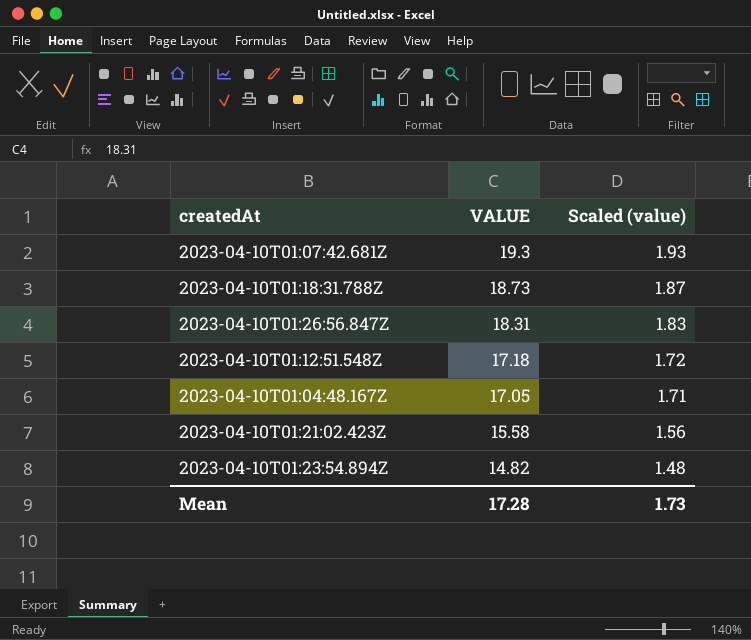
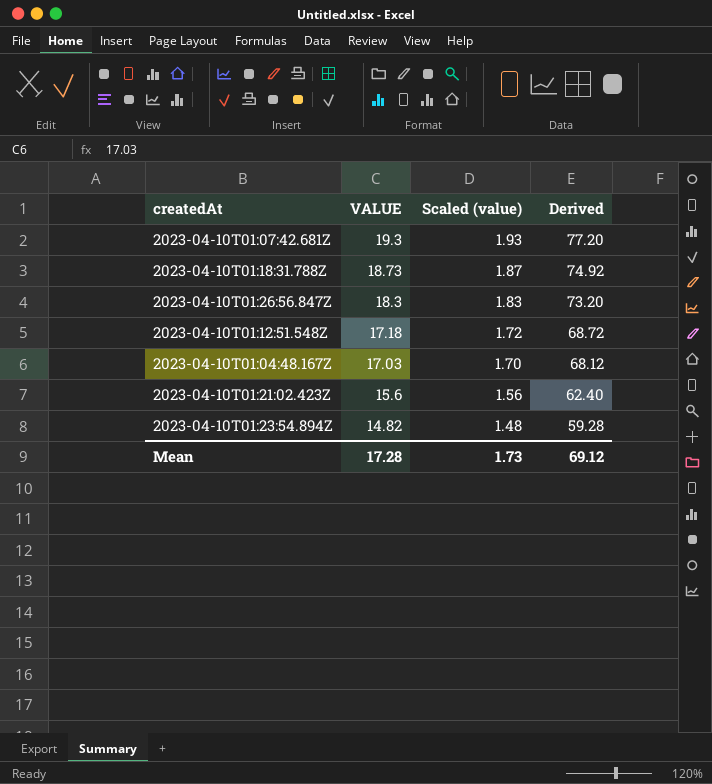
column Derived | formula: none -> [VALUE] * 4
2023-04-10T01:26:56.847Z | VALUE: 18.31 -> 18.3
2023-04-10T01:04:48.167Z | VALUE: 17.05 -> 17.03
2023-04-10T01:04:48.167Z | Scaled (value): 1.71 -> 1.70
2023-04-10T01:21:02.423Z | VALUE: 15.58 -> 15.6

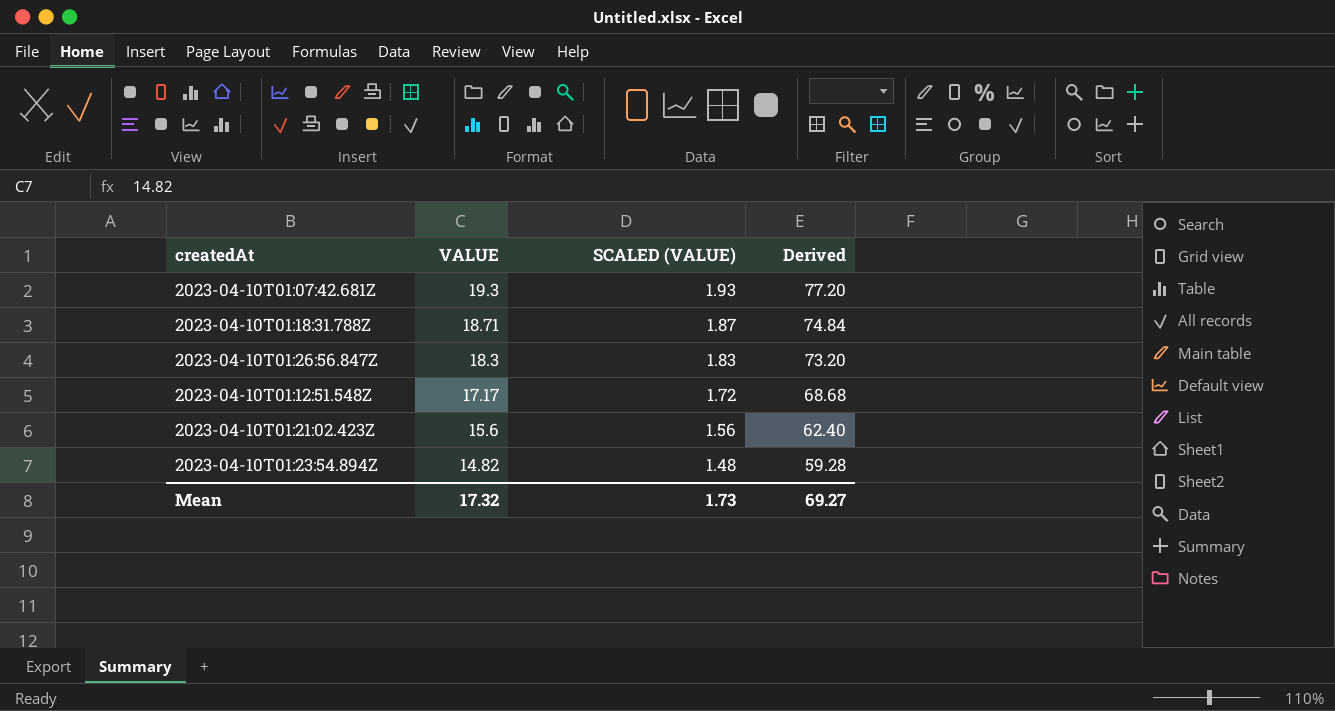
column name: Scaled (value) -> SCALED (VALUE)
row 2023-04-10T01:04:48.167Z: 17.03 | 1.70 | 68.12 -> none
2023-04-10T01:18:31.788Z | VALUE: 18.73 -> 18.71
2023-04-10T01:18:31.788Z | Derived: 74.92 -> 74.84
2023-04-10T01:12:51.548Z | VALUE: 17.18 -> 17.17
2023-04-10T01:12:51.548Z | Derived: 68.72 -> 68.68
Mean | VALUE: 17.28 -> 17.32
Mean | Derived: 69.12 -> 69.27

